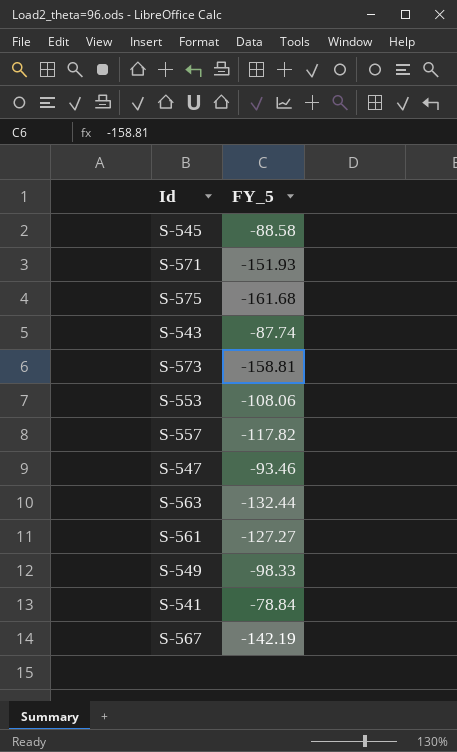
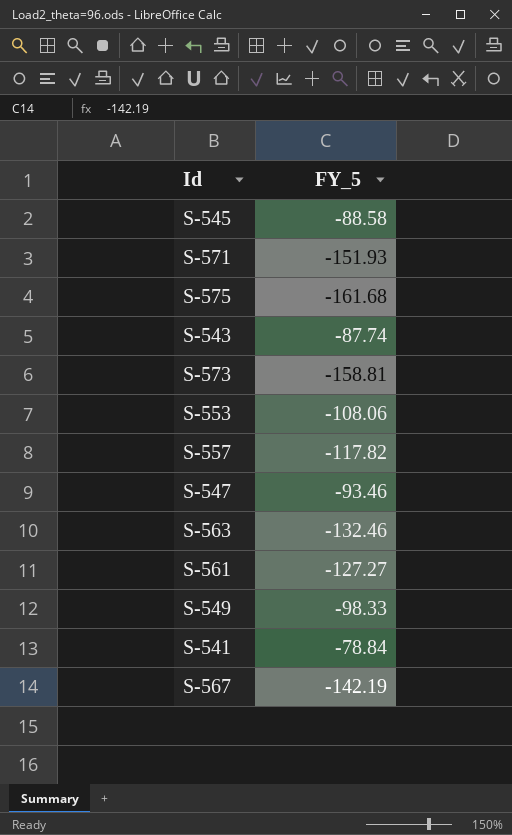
S-563 | FY_5: -132.44 -> -132.46

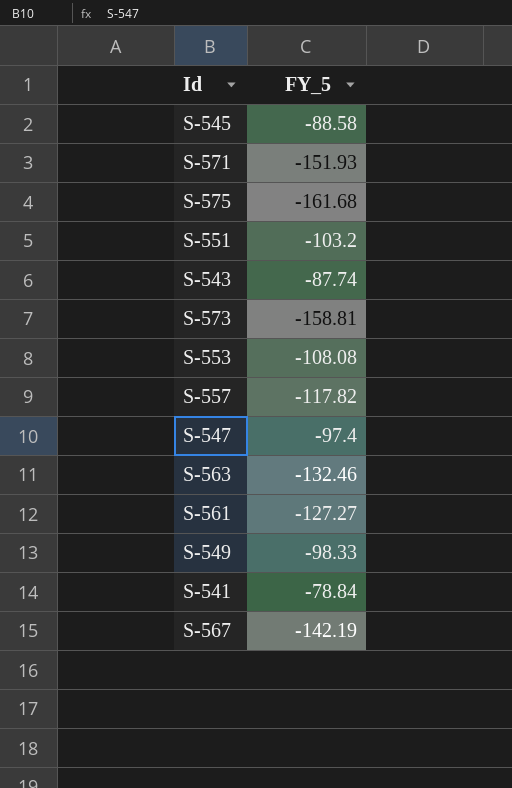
row S-551: none -> -103.2
S-553 | FY_5: -108.06 -> -108.08
S-547 | FY_5: -93.46 -> -97.4

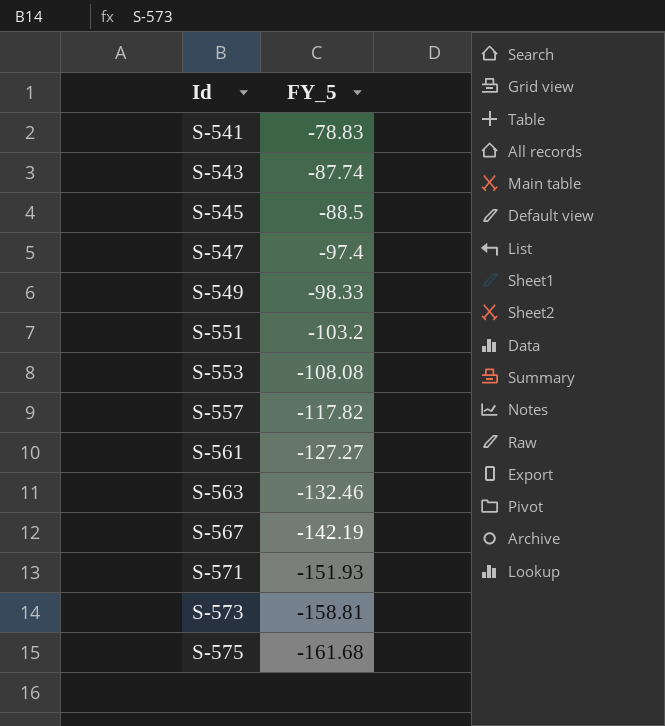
row order: none -> Id ascending
S-541 | FY_5: -78.84 -> -78.83
S-545 | FY_5: -88.58 -> -88.5

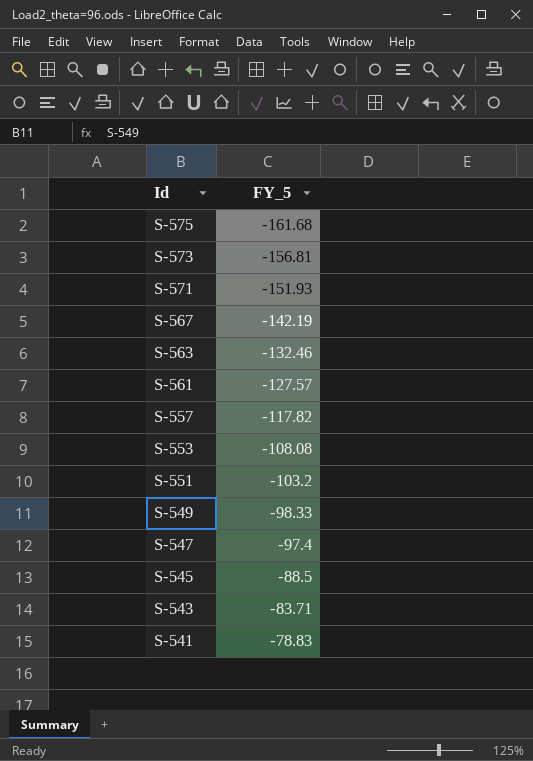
row order: Id ascending -> Id descending
S-573 | FY_5: -158.81 -> -156.81
S-561 | FY_5: -127.27 -> -127.57
S-543 | FY_5: -87.74 -> -83.71

